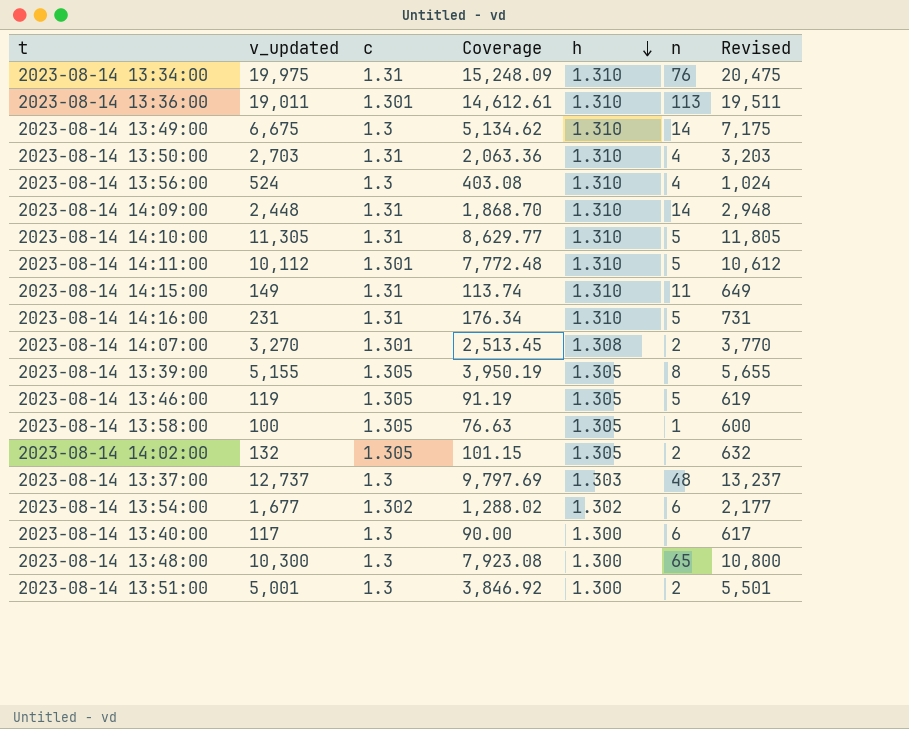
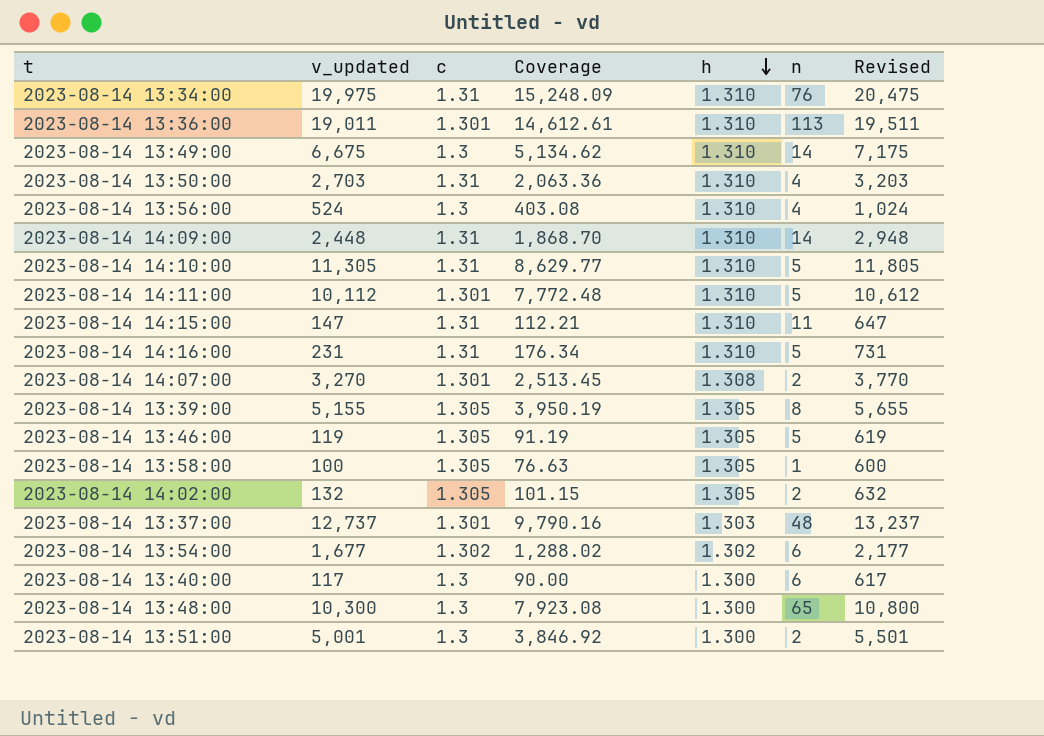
2023-08-14 14:15:00 | v_updated: 149 -> 147
2023-08-14 14:15:00 | Coverage: 113.74 -> 112.21
2023-08-14 14:15:00 | Revised: 649 -> 647
2023-08-14 13:37:00 | c: 1.3 -> 1.301
2023-08-14 13:37:00 | Coverage: 9,797.69 -> 9,790.16

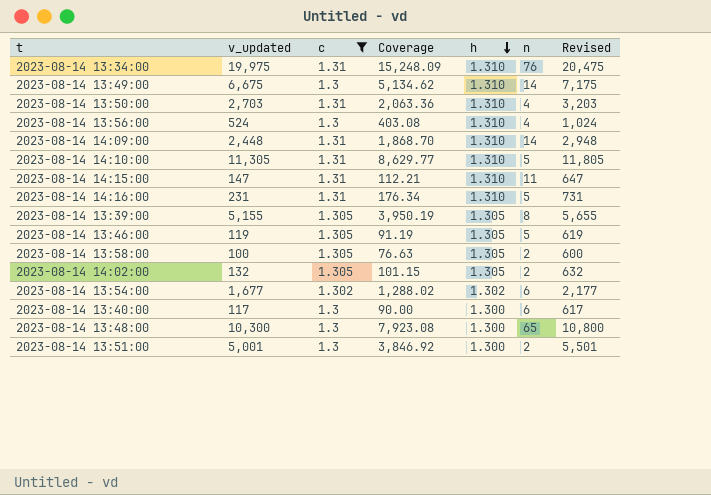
filter: none -> c != 1.301
2023-08-14 13:58:00 | n: 1 -> 2

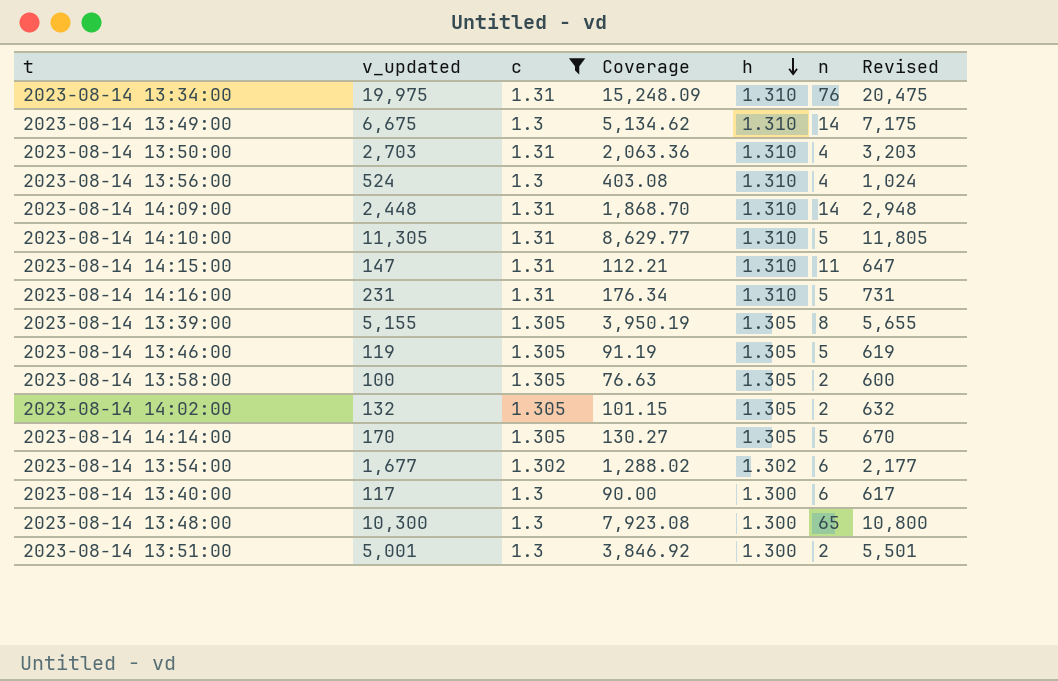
row 2023-08-14 14:14:00: none -> 170 | 1.305 | 130.27 | 1.305 | 5 | 670

